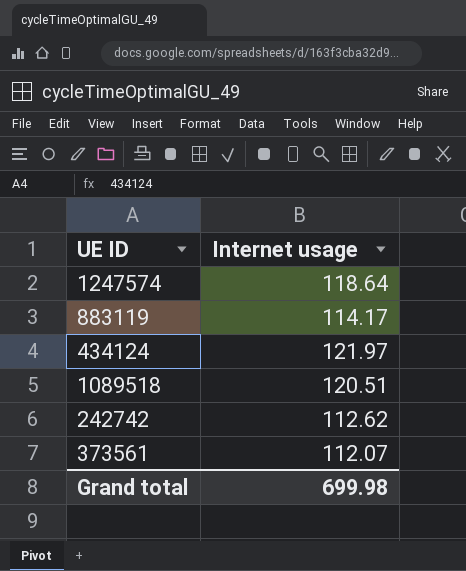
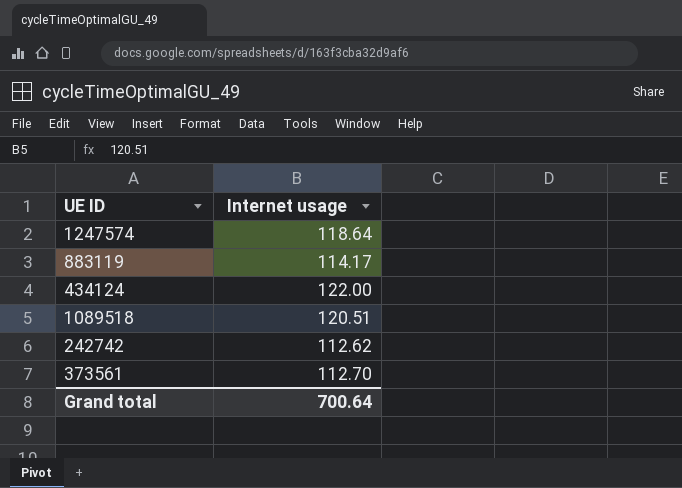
434124 | Internet usage: 121.97 -> 122.00
373561 | Internet usage: 112.07 -> 112.70
Grand total | Internet usage: 699.98 -> 700.64

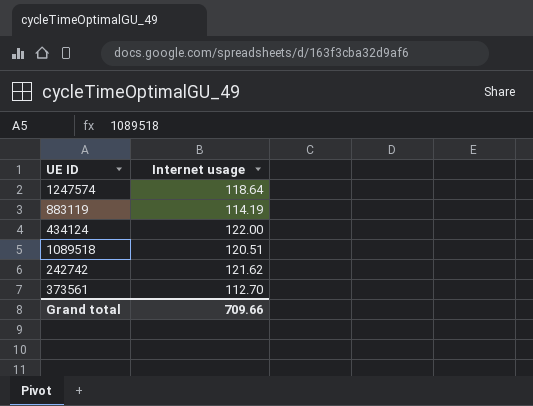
883119 | Internet usage: 114.17 -> 114.19
242742 | Internet usage: 112.62 -> 121.62
Grand total | Internet usage: 700.64 -> 709.66

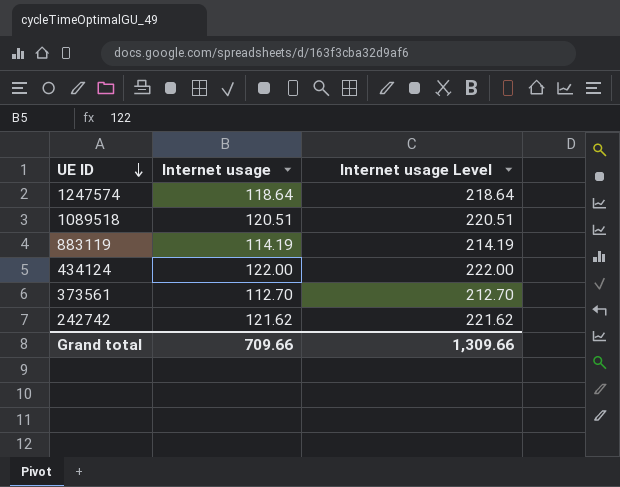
row order: none -> UE ID descending
column Internet usage Level | formula: none -> [Internet usage] + 100

